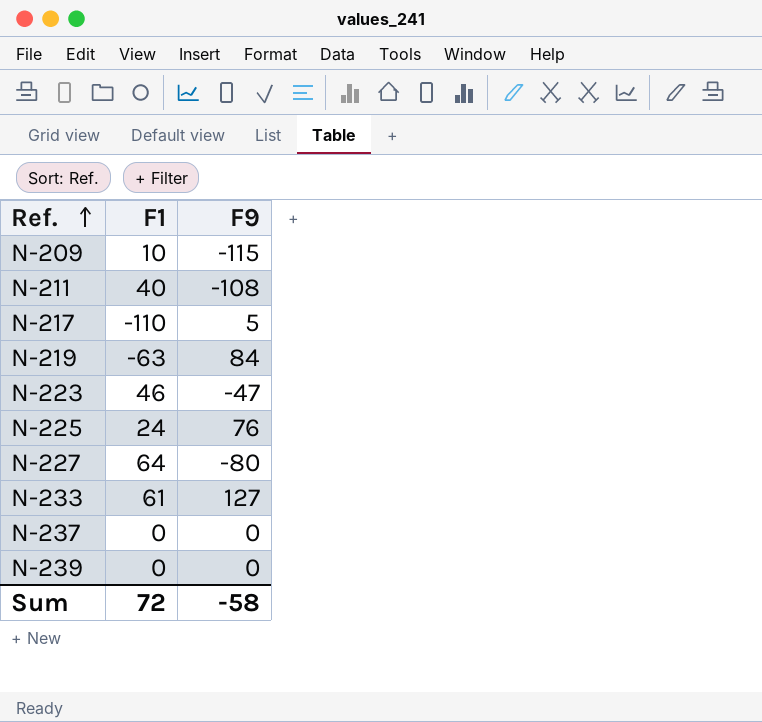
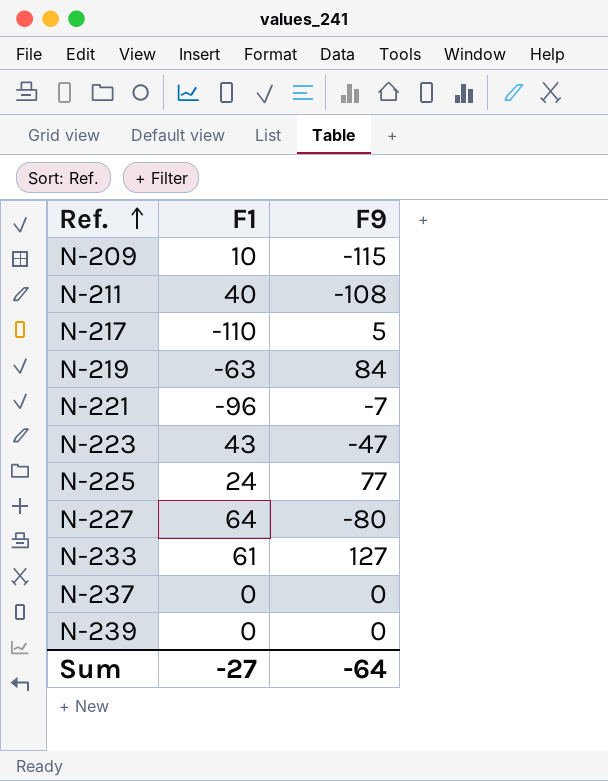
row N-221: none -> -96 | -7
N-223 | F1: 46 -> 43
N-225 | F9: 76 -> 77
Sum | F1: 72 -> -27
Sum | F9: -58 -> -64

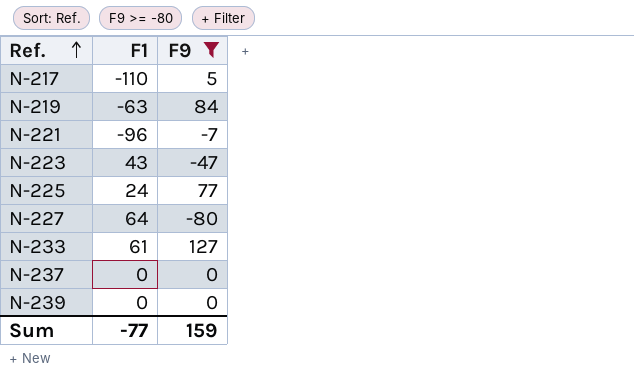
filter: none -> F9 >= -80
Sum | F1: -27 -> -77
Sum | F9: -64 -> 159

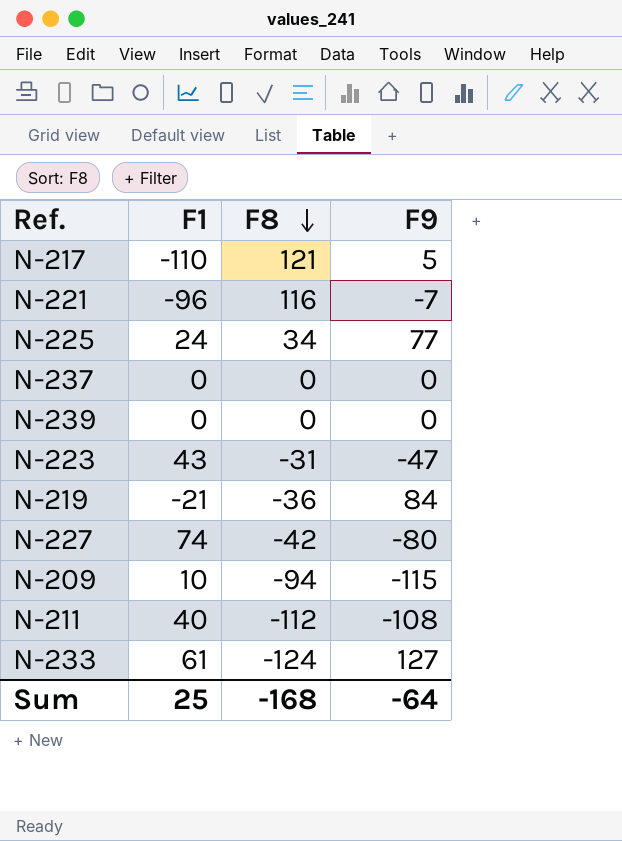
filter: F9 >= -80 -> none
row order: Ref. ascending -> F8 descending
column F8 | position: none -> 3
N-219 | F1: -63 -> -21
N-227 | F1: 64 -> 74
Sum | F1: -77 -> 25
Sum | F9: 159 -> -64

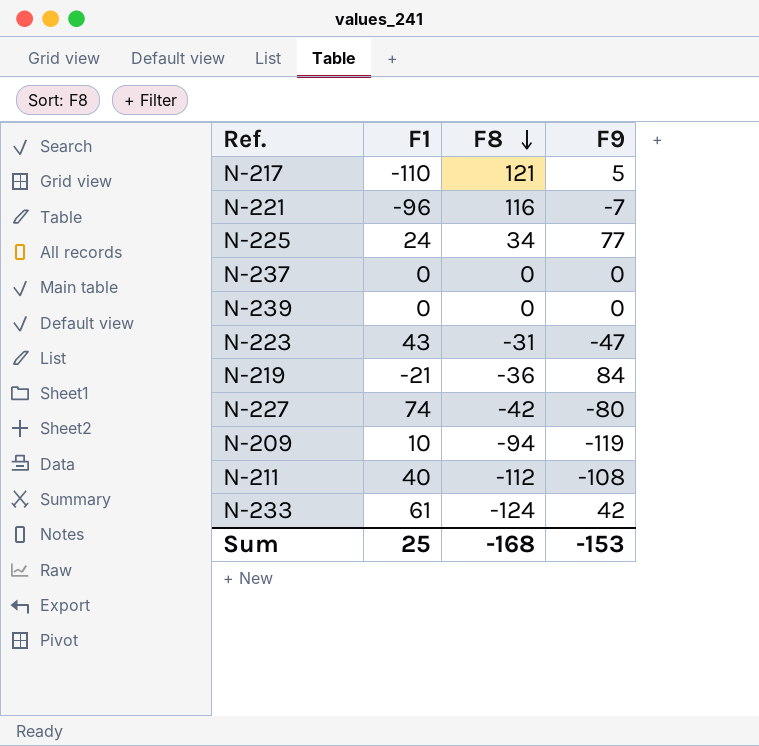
N-209 | F9: -115 -> -119
N-233 | F9: 127 -> 42
Sum | F9: -64 -> -153

